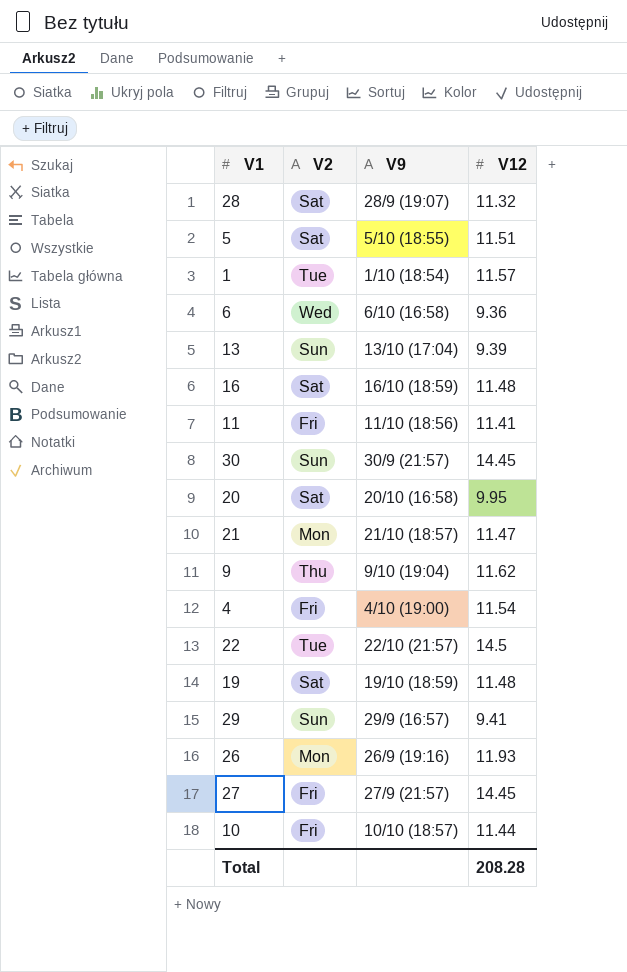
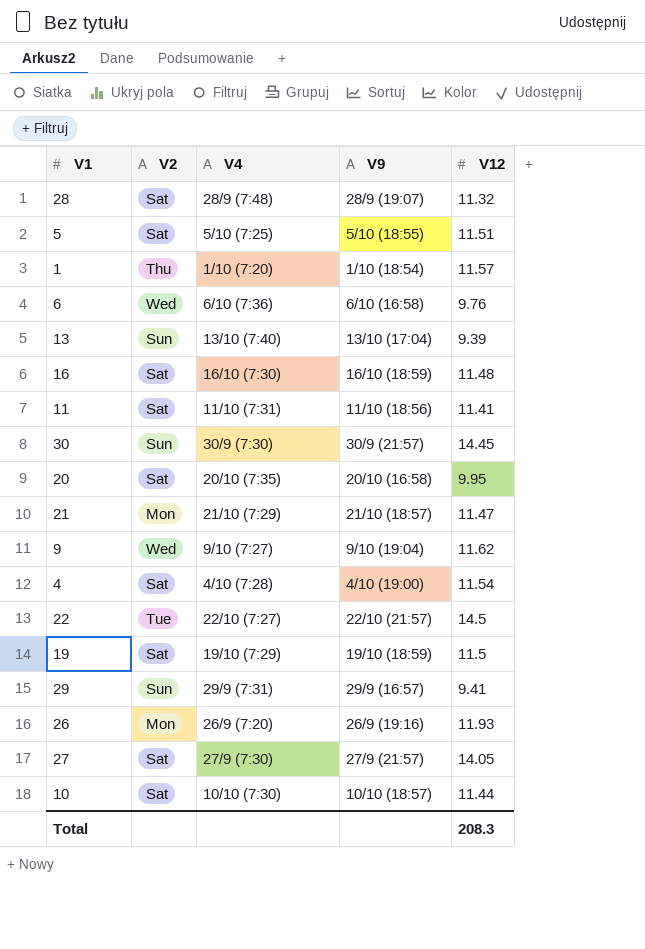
column V4 | position: none -> 3
1 | V2: Tue -> Thu
6 | V12: 9.36 -> 9.76
11 | V2: Fri -> Sat
9 | V2: Thu -> Wed
4 | V2: Fri -> Sat
19 | V12: 11.48 -> 11.5
27 | V2: Fri -> Sat
27 | V12: 14.45 -> 14.05
10 | V2: Fri -> Sat
Total | V12: 208.28 -> 208.3

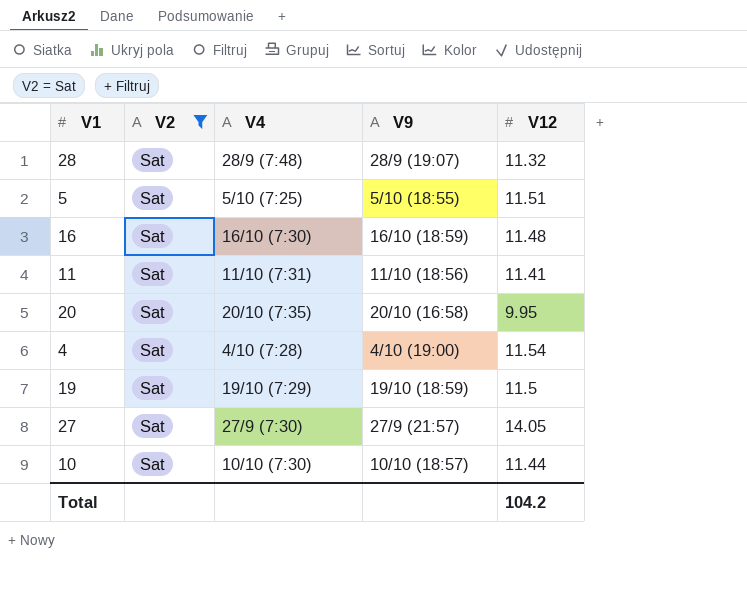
filter: none -> V2 = Sat
Total | V12: 208.3 -> 104.2

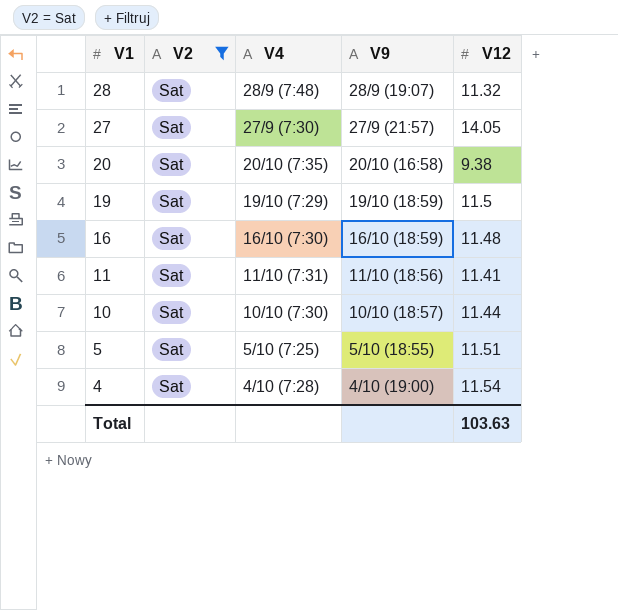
row order: none -> V1 descending
20 | V12: 9.95 -> 9.38
Total | V12: 104.2 -> 103.63

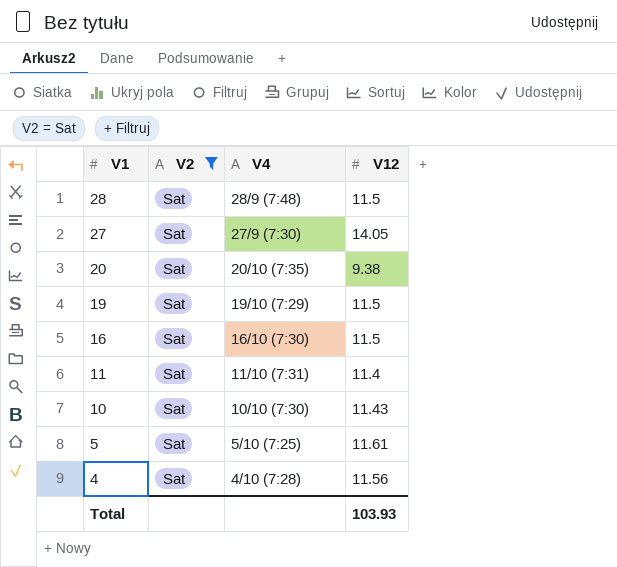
column V9 | position: 4 -> none
28 | V12: 11.32 -> 11.5
16 | V12: 11.48 -> 11.5
11 | V12: 11.41 -> 11.4
10 | V12: 11.44 -> 11.43
5 | V12: 11.51 -> 11.61
4 | V12: 11.54 -> 11.56
Total | V12: 103.63 -> 103.93

